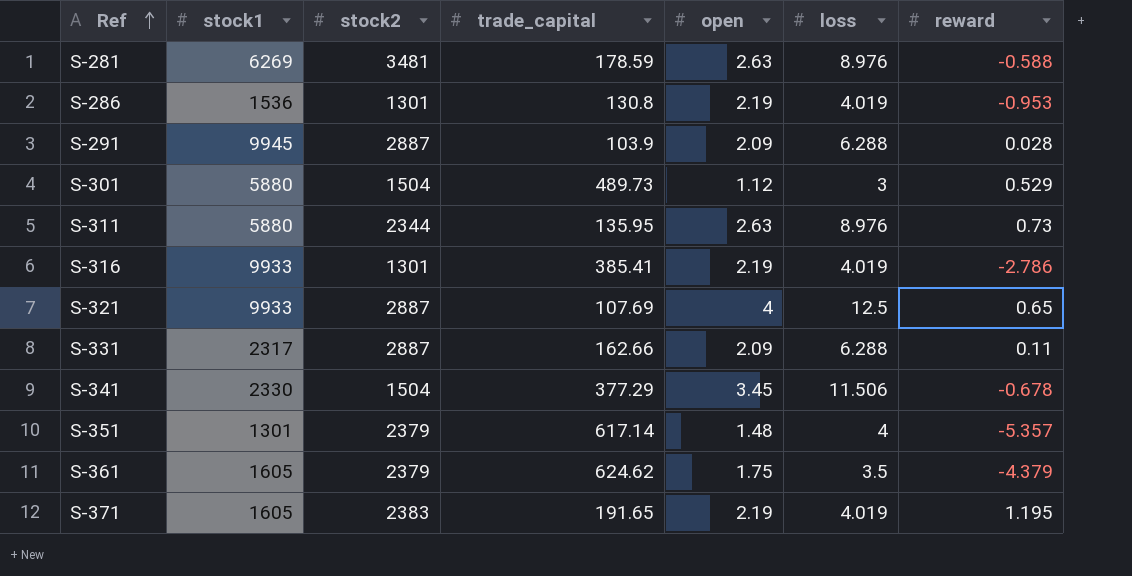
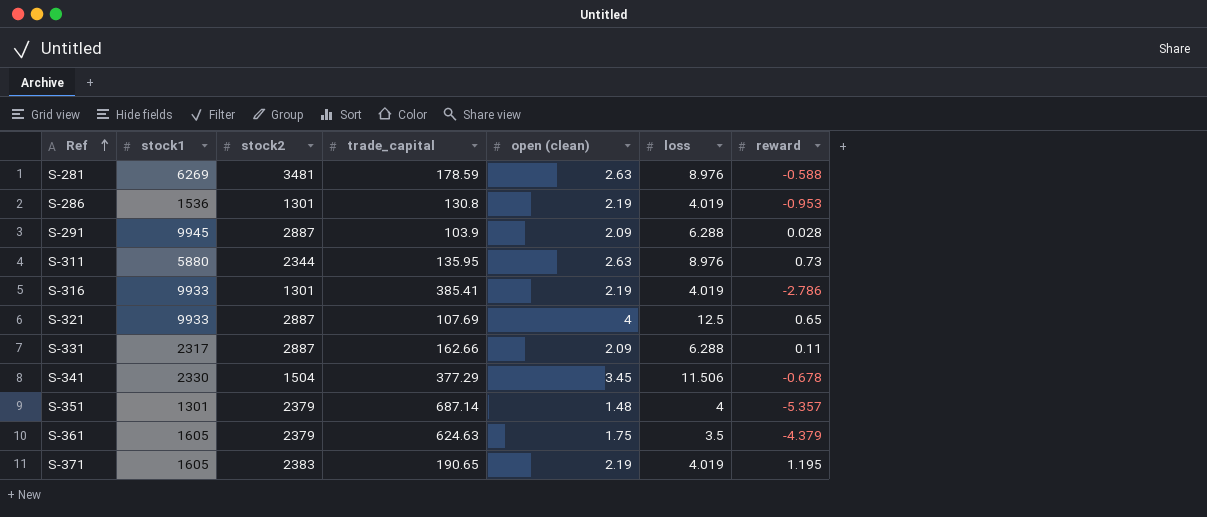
column name: open -> open (clean)
row S-301: 5880 | 1504 | 489.73 | 1.12 | 3 | 0.529 -> none
S-351 | trade_capital: 617.14 -> 687.14
S-361 | trade_capital: 624.62 -> 624.63
S-371 | trade_capital: 191.65 -> 190.65

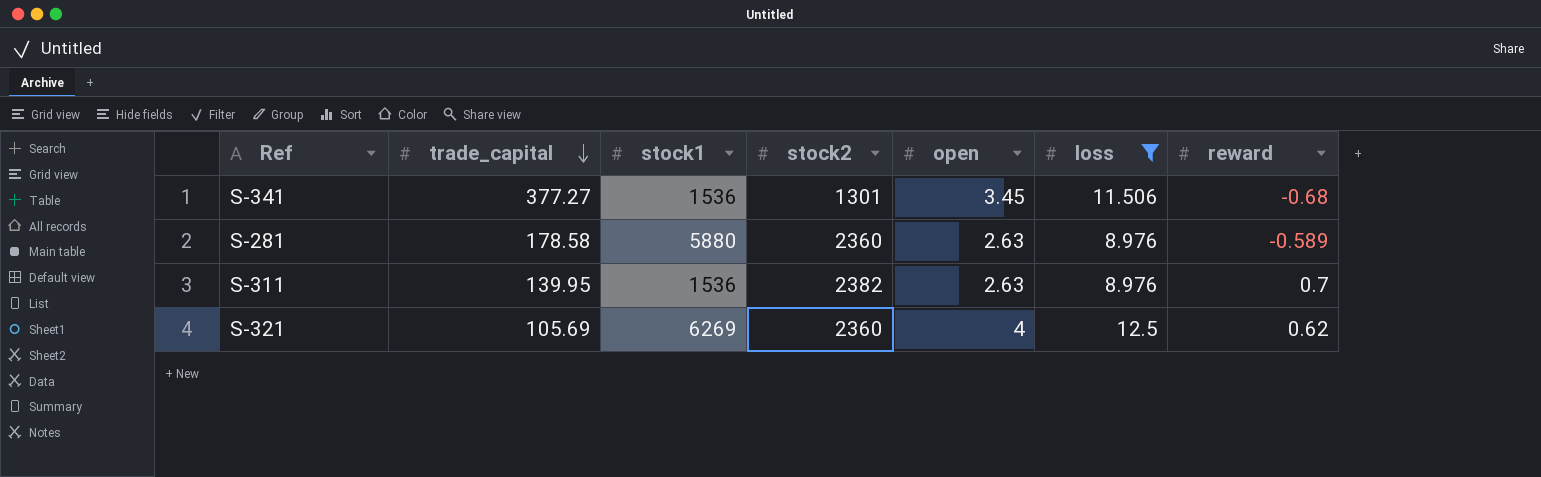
filter: none -> loss >= 8.976
row order: Ref ascending -> trade_capital descending
column trade_capital | position: 4 -> 2
column name: open (clean) -> open
S-341 | trade_capital: 377.29 -> 377.27
S-341 | stock1: 2330 -> 1536
S-341 | stock2: 1504 -> 1301
S-341 | reward: -0.678 -> -0.68
S-281 | trade_capital: 178.59 -> 178.58
S-281 | stock1: 6269 -> 5880
S-281 | stock2: 3481 -> 2360
S-281 | reward: -0.588 -> -0.589
S-311 | trade_capital: 135.95 -> 139.95
S-311 | stock1: 5880 -> 1536
S-311 | stock2: 2344 -> 2382
S-311 | reward: 0.73 -> 0.7
S-321 | trade_capital: 107.69 -> 105.69
S-321 | stock1: 9933 -> 6269
S-321 | stock2: 2887 -> 2360
S-321 | reward: 0.65 -> 0.62

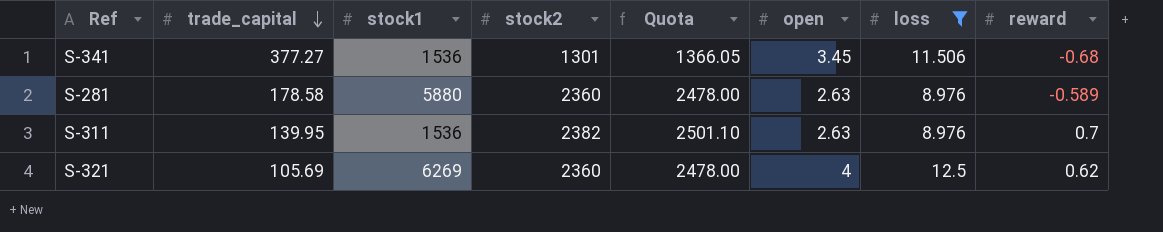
column Quota | formula: none -> [stock2] * 1.05

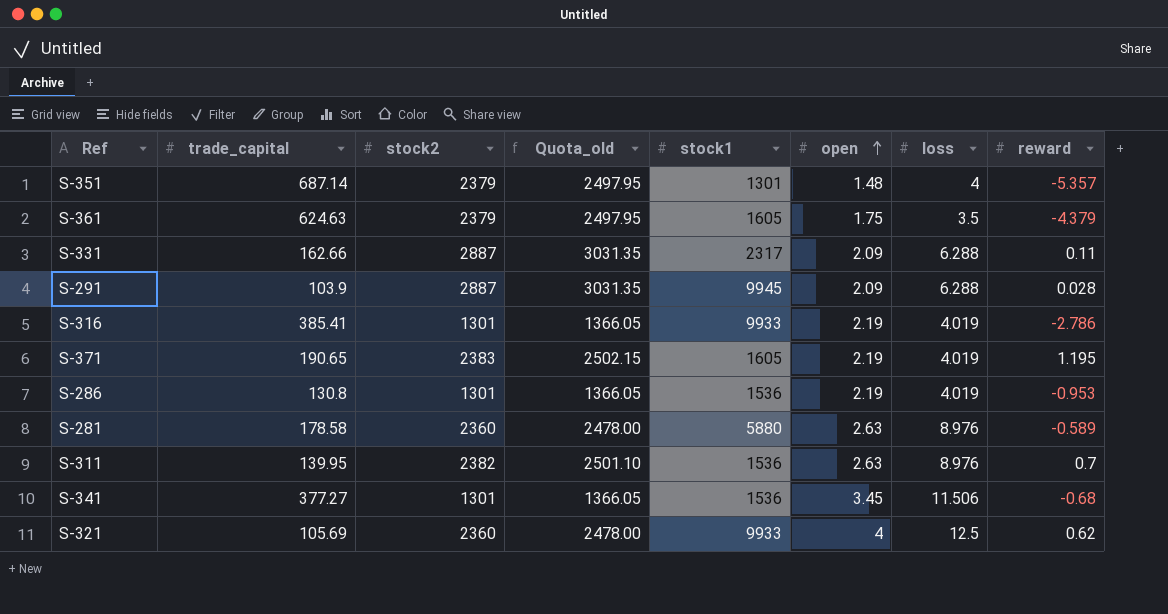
filter: loss >= 8.976 -> none
row order: trade_capital descending -> open ascending
column name: Quota -> Quota_old
column stock1 | position: 3 -> 5
S-321 | stock1: 6269 -> 9933

